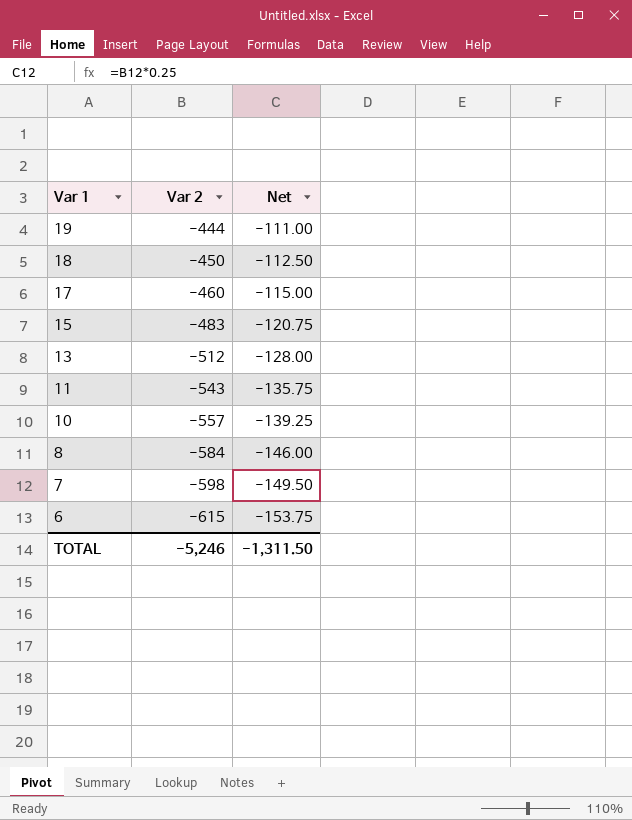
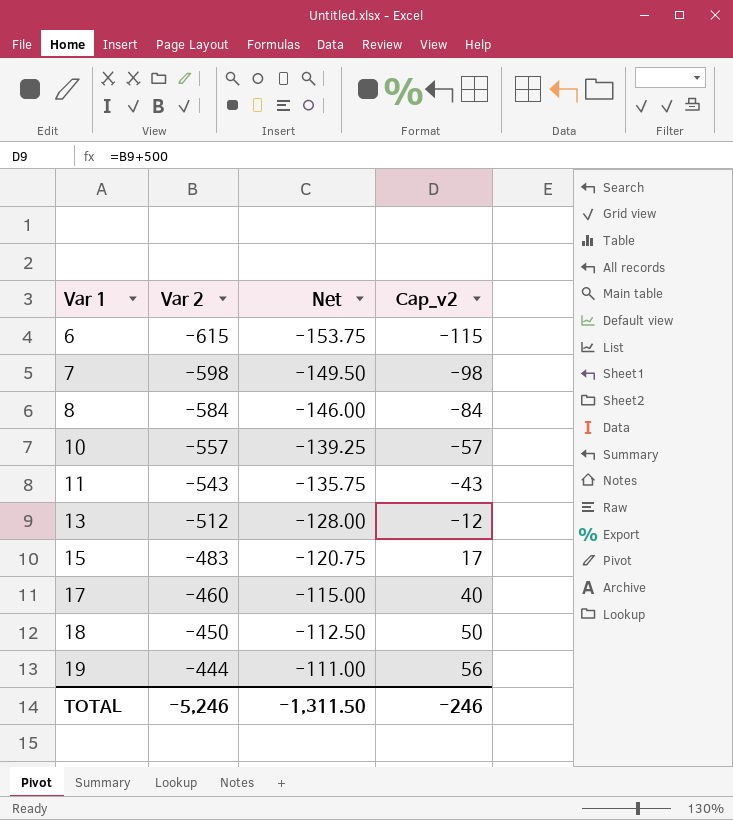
row order: Var 1 descending -> Var 1 ascending
column Cap_v2 | formula: none -> [Var 2] + 500

